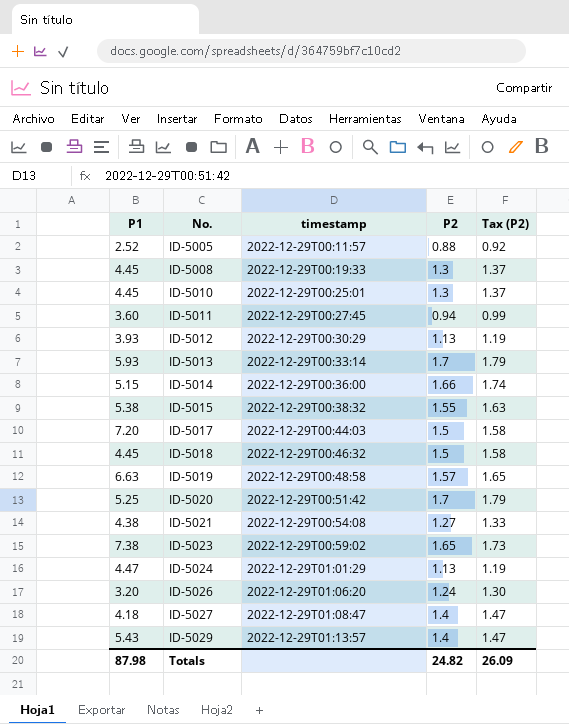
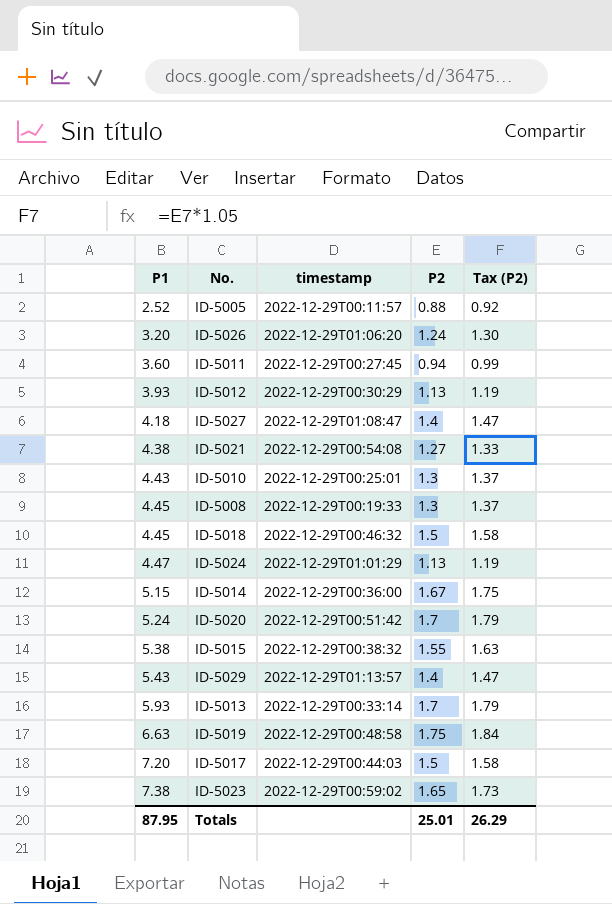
row order: No. ascending -> P1 ascending
ID-5010 | P1: 4.45 -> 4.43
ID-5014 | P2: 1.66 -> 1.67
ID-5014 | Tax (P2): 1.74 -> 1.75
ID-5020 | P1: 5.25 -> 5.24
ID-5019 | P2: 1.57 -> 1.75
ID-5019 | Tax (P2): 1.65 -> 1.84
Totals | P1: 87.98 -> 87.95
Totals | P2: 24.82 -> 25.01
Totals | Tax (P2): 26.09 -> 26.29

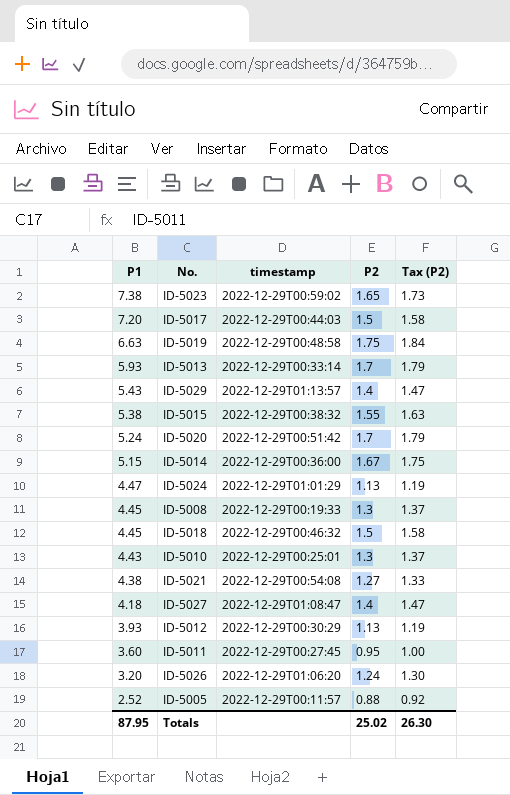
row order: P1 ascending -> P1 descending
ID-5011 | P2: 0.94 -> 0.95
ID-5011 | Tax (P2): 0.99 -> 1.00
Totals | P2: 25.01 -> 25.02
Totals | Tax (P2): 26.29 -> 26.30

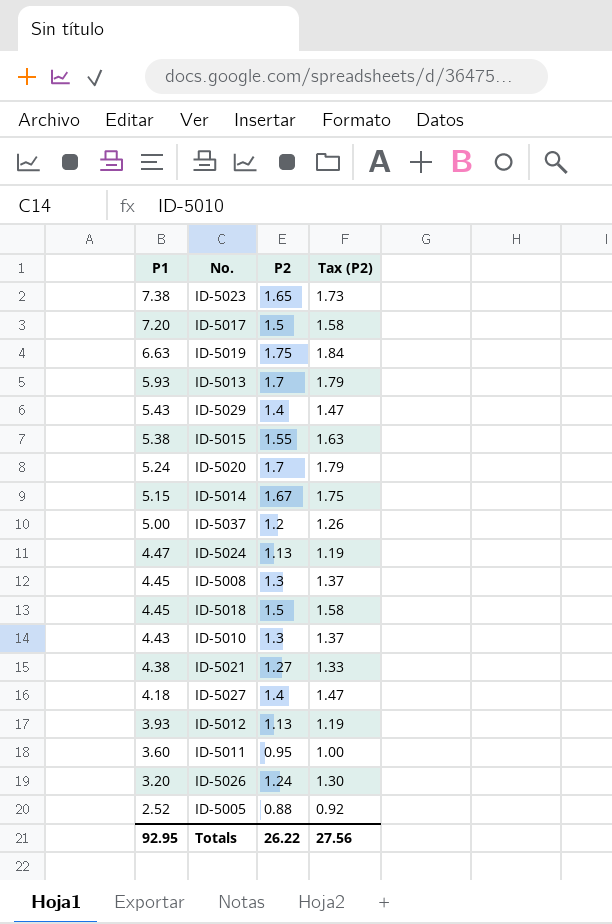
column timestamp | position: 3 -> none
row ID-5037: none -> 5.00 | 1.2 | 1.26
Totals | P1: 87.95 -> 92.95
Totals | P2: 25.02 -> 26.22
Totals | Tax (P2): 26.30 -> 27.56

